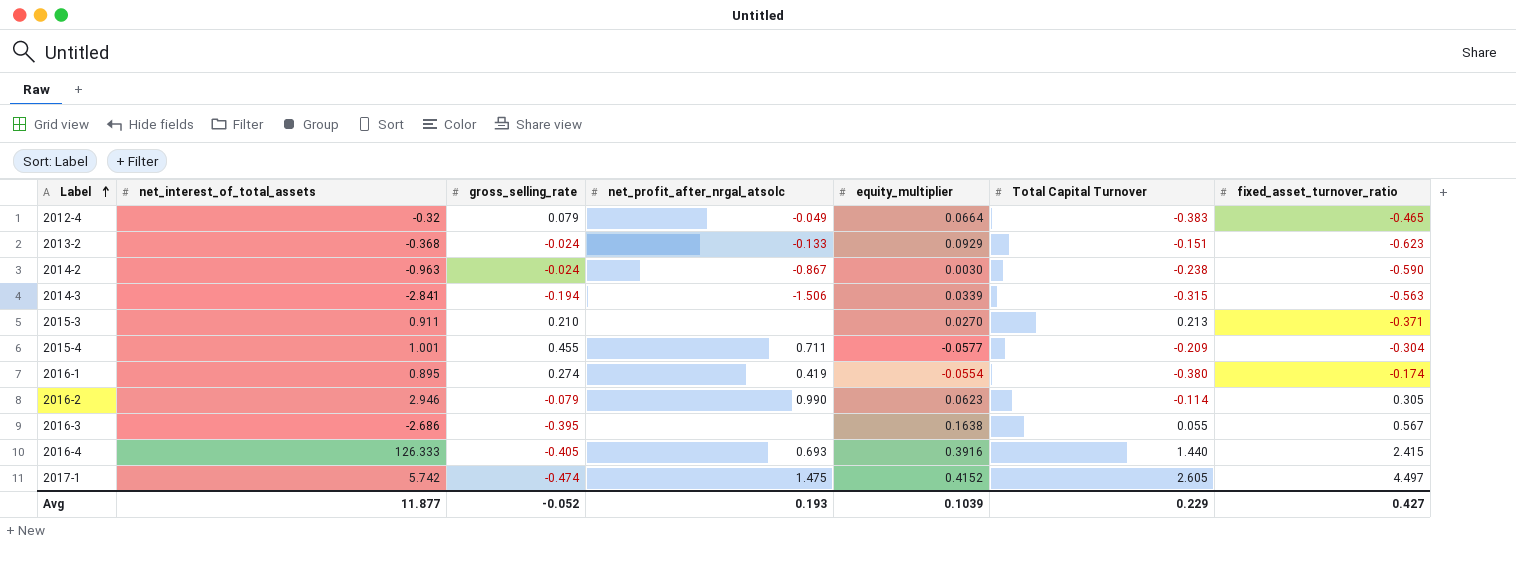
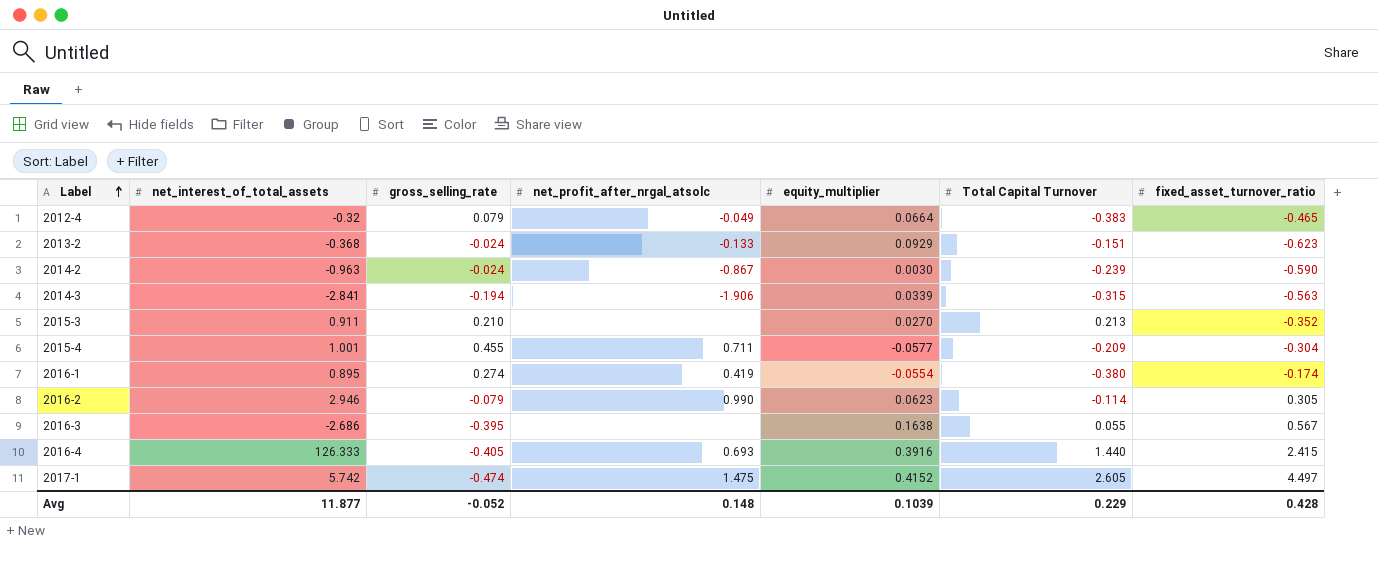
2014-2 | Total Capital Turnover: -0.238 -> -0.239
2014-3 | net_profit_after_nrgal_atsolc: -1.506 -> -1.906
2015-3 | fixed_asset_turnover_ratio: -0.371 -> -0.352
Avg | net_profit_after_nrgal_atsolc: 0.193 -> 0.148
Avg | fixed_asset_turnover_ratio: 0.427 -> 0.428

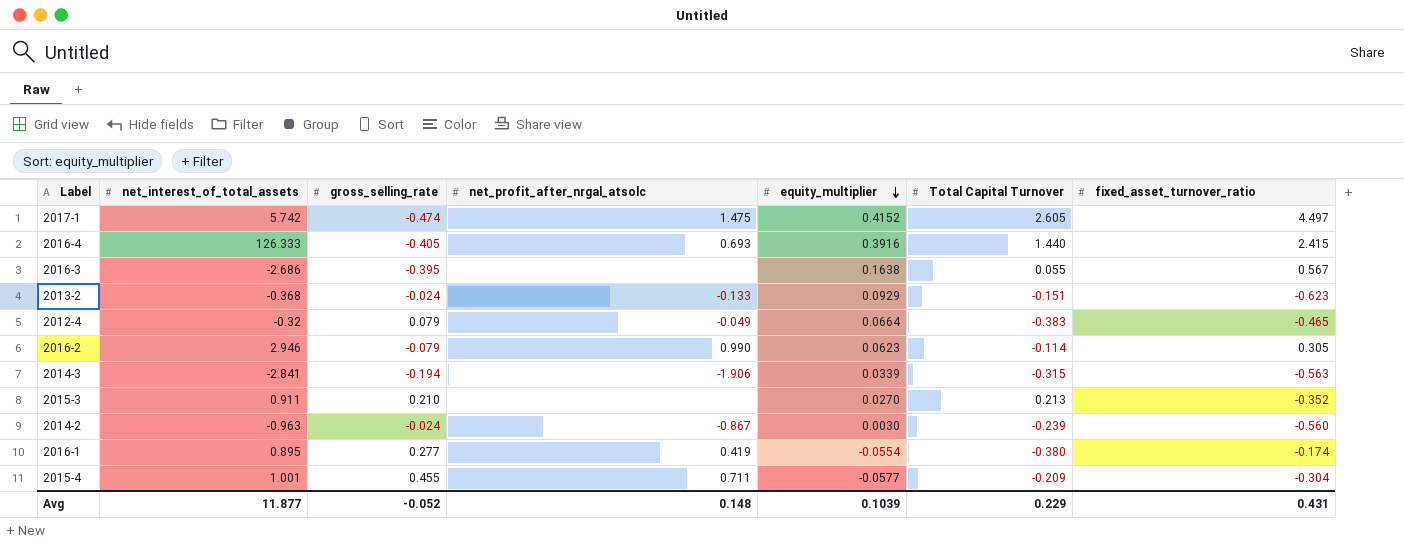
row order: Label ascending -> equity_multiplier descending
2014-2 | fixed_asset_turnover_ratio: -0.590 -> -0.560
2016-1 | gross_selling_rate: 0.274 -> 0.277
Avg | fixed_asset_turnover_ratio: 0.428 -> 0.431

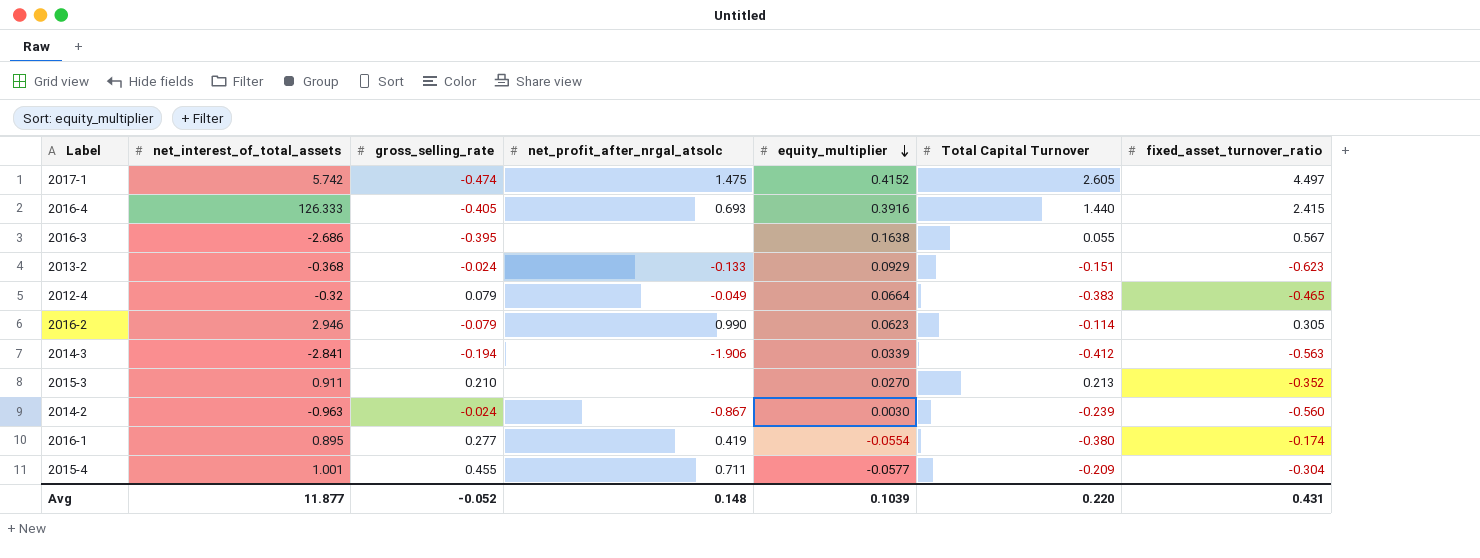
2014-3 | Total Capital Turnover: -0.315 -> -0.412
Avg | Total Capital Turnover: 0.229 -> 0.220

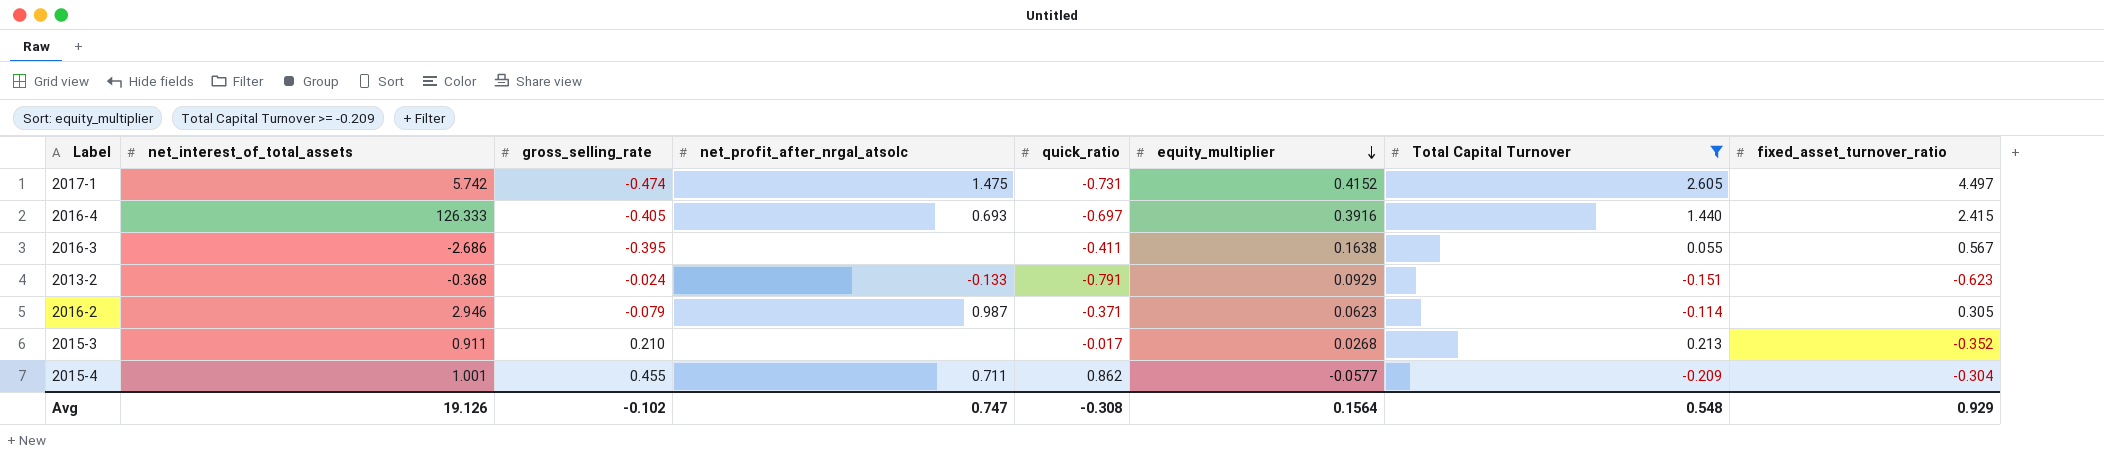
filter: none -> Total Capital Turnover >= -0.209
column quick_ratio | position: none -> 5
2016-2 | net_profit_after_nrgal_atsolc: 0.990 -> 0.987
2015-3 | equity_multiplier: 0.0270 -> 0.0268
Avg | net_interest_of_total_assets: 11.877 -> 19.126
Avg | gross_selling_rate: -0.052 -> -0.102
Avg | net_profit_after_nrgal_atsolc: 0.148 -> 0.747
Avg | equity_multiplier: 0.1039 -> 0.1564
Avg | Total Capital Turnover: 0.220 -> 0.548
Avg | fixed_asset_turnover_ratio: 0.431 -> 0.929

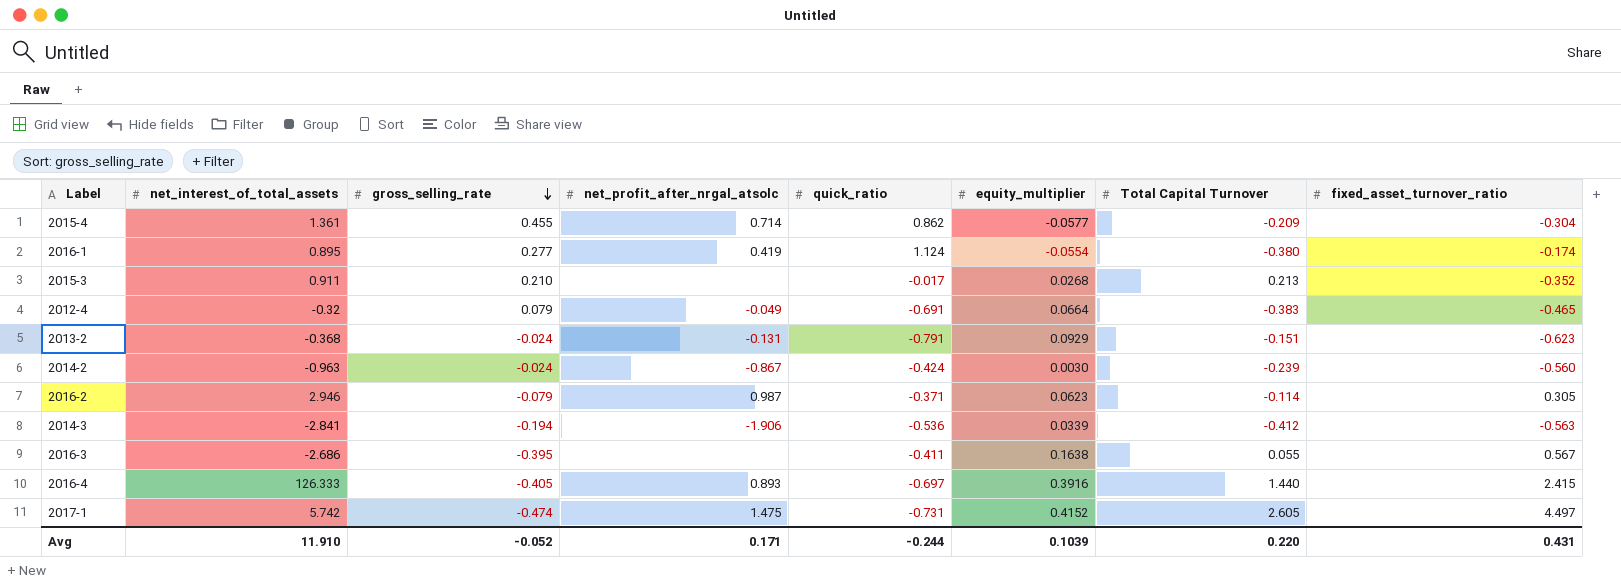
filter: Total Capital Turnover >= -0.209 -> none
row order: equity_multiplier descending -> gross_selling_rate descending
2015-4 | net_interest_of_total_assets: 1.001 -> 1.361
2015-4 | net_profit_after_nrgal_atsolc: 0.711 -> 0.714
2013-2 | net_profit_after_nrgal_atsolc: -0.133 -> -0.131
2016-4 | net_profit_after_nrgal_atsolc: 0.693 -> 0.893
Avg | net_interest_of_total_assets: 19.126 -> 11.910
Avg | gross_selling_rate: -0.102 -> -0.052
Avg | net_profit_after_nrgal_atsolc: 0.747 -> 0.171
Avg | quick_ratio: -0.308 -> -0.244
Avg | equity_multiplier: 0.1564 -> 0.1039
Avg | Total Capital Turnover: 0.548 -> 0.220
Avg | fixed_asset_turnover_ratio: 0.929 -> 0.431

